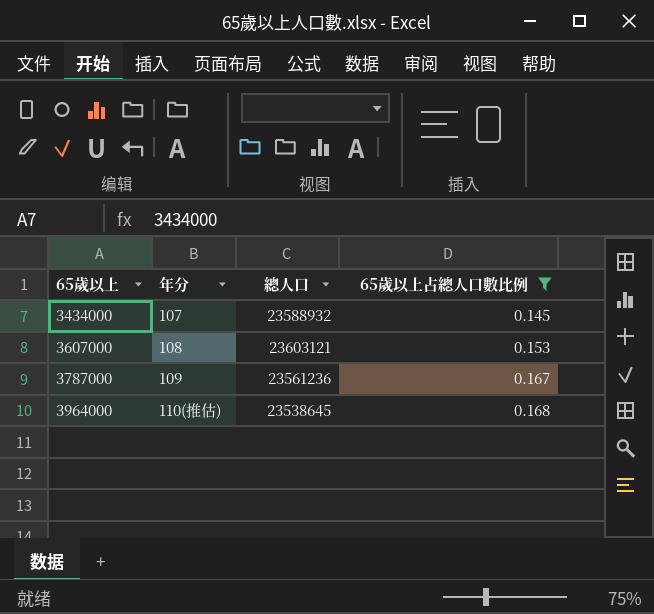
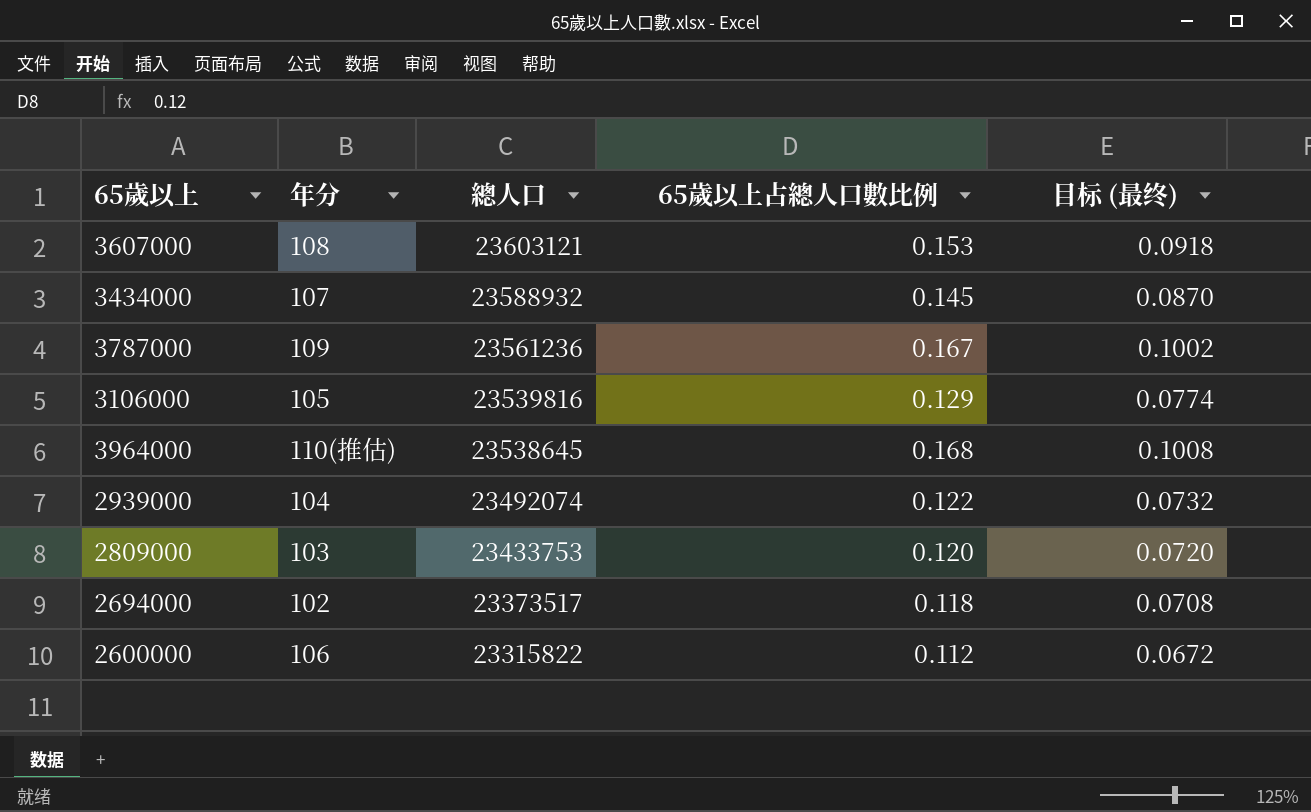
filter: 65歲以上占總人口數比例 >= 0.145 -> none
row order: 65歲以上 ascending -> 總人口 descending
column 目标 (最终) | formula: none -> [65歲以上占總人口數比例] * 0.6

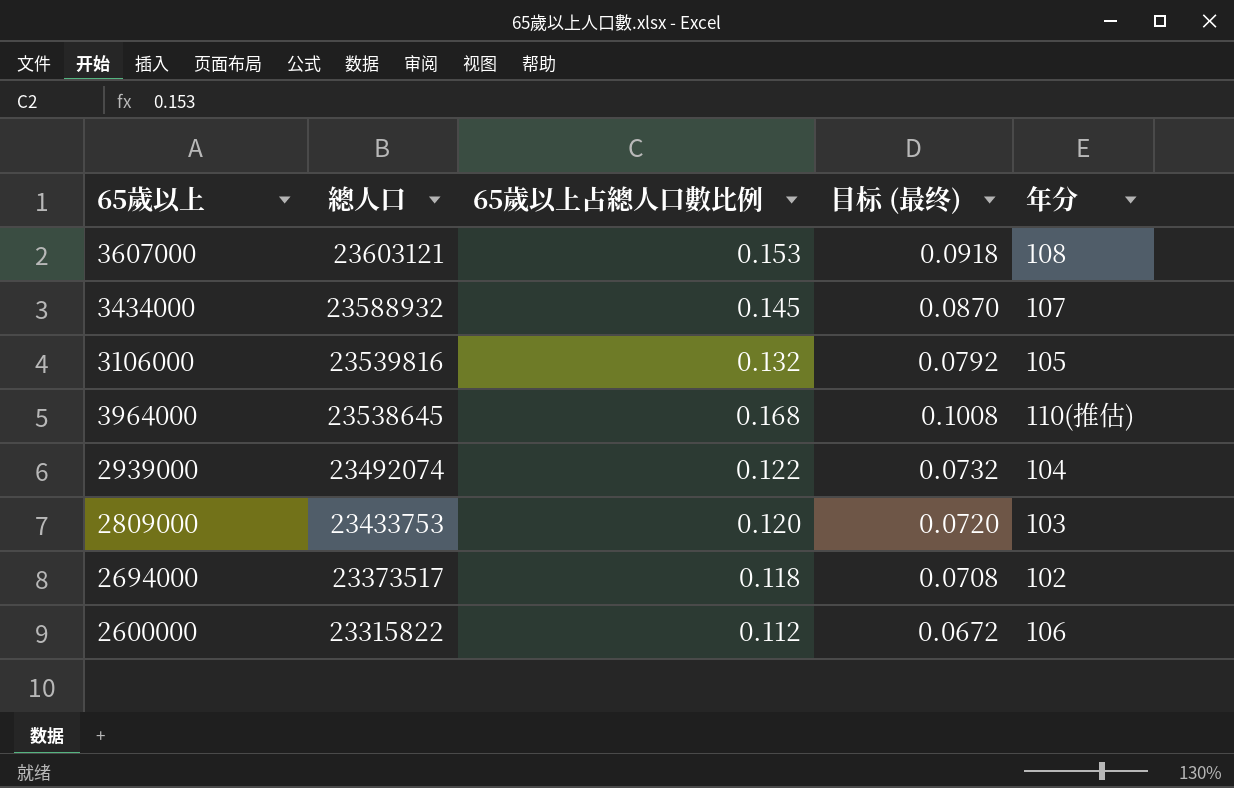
column 年分 | position: 2 -> 5
row 3787000: 109 | 23561236 | 0.167 | 0.1002 -> none
3106000 | 65歲以上占總人口數比例: 0.129 -> 0.132
3106000 | 目标 (最终): 0.0774 -> 0.0792

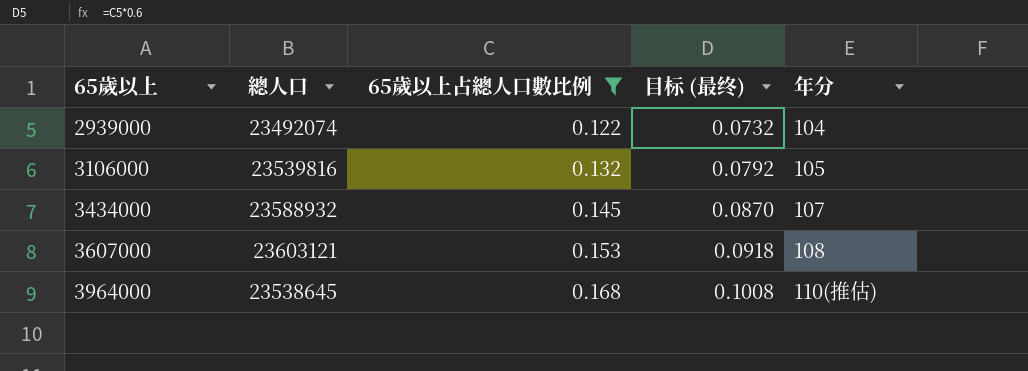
filter: none -> 65歲以上占總人口數比例 >= 0.122
row order: 總人口 descending -> 65歲以上 ascending

